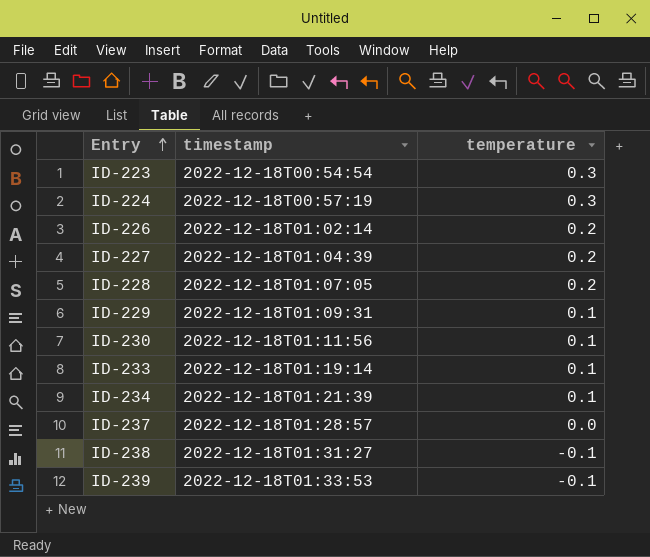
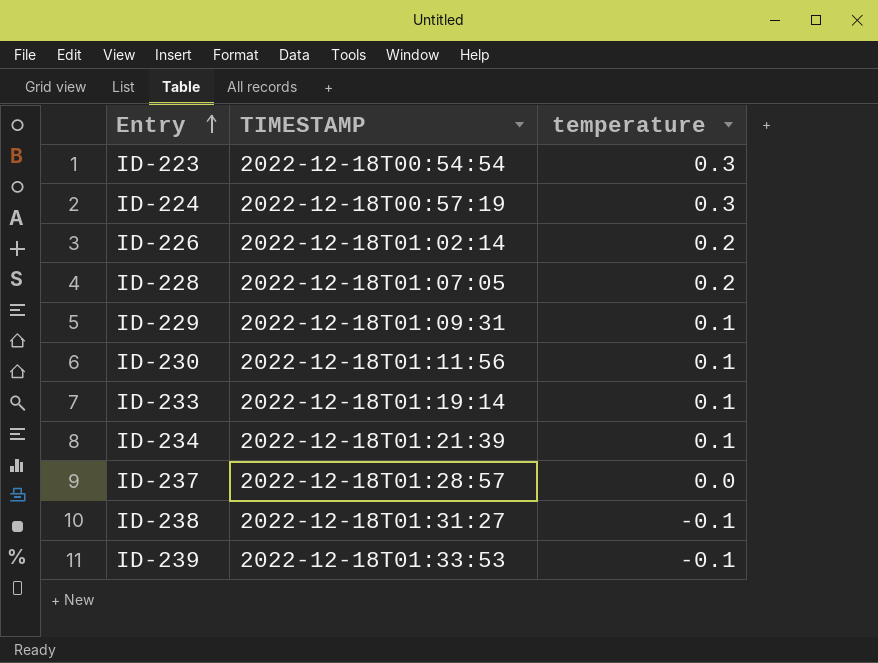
column name: timestamp -> TIMESTAMP
row ID-227: 2022-12-18T01:04:39 | 0.2 -> none

